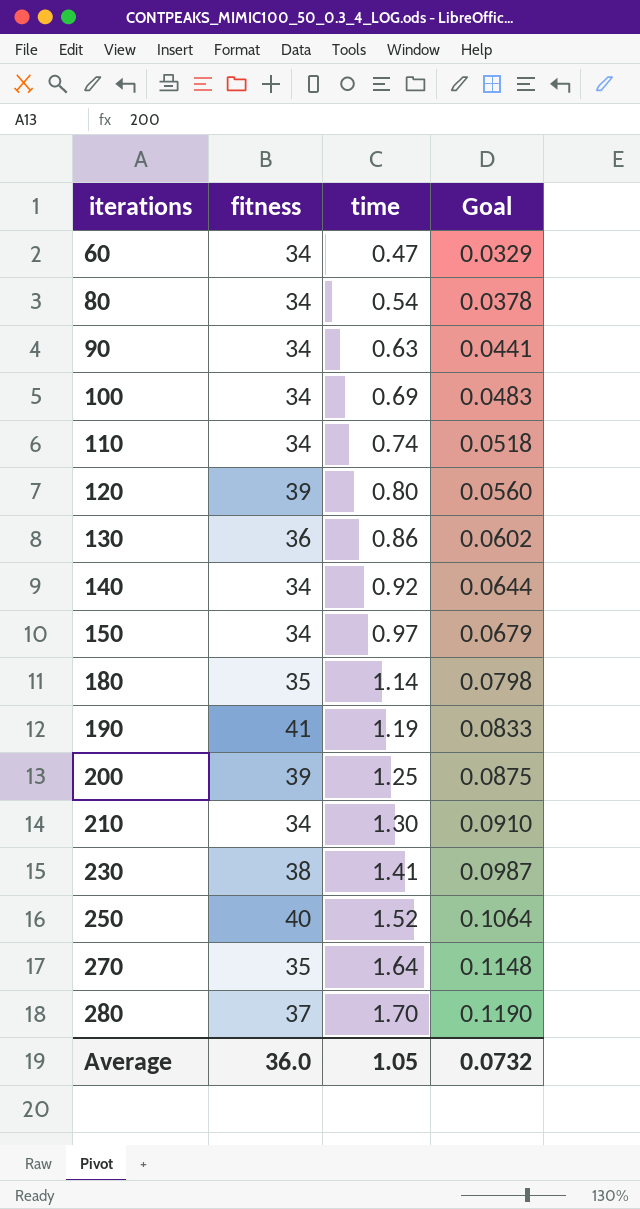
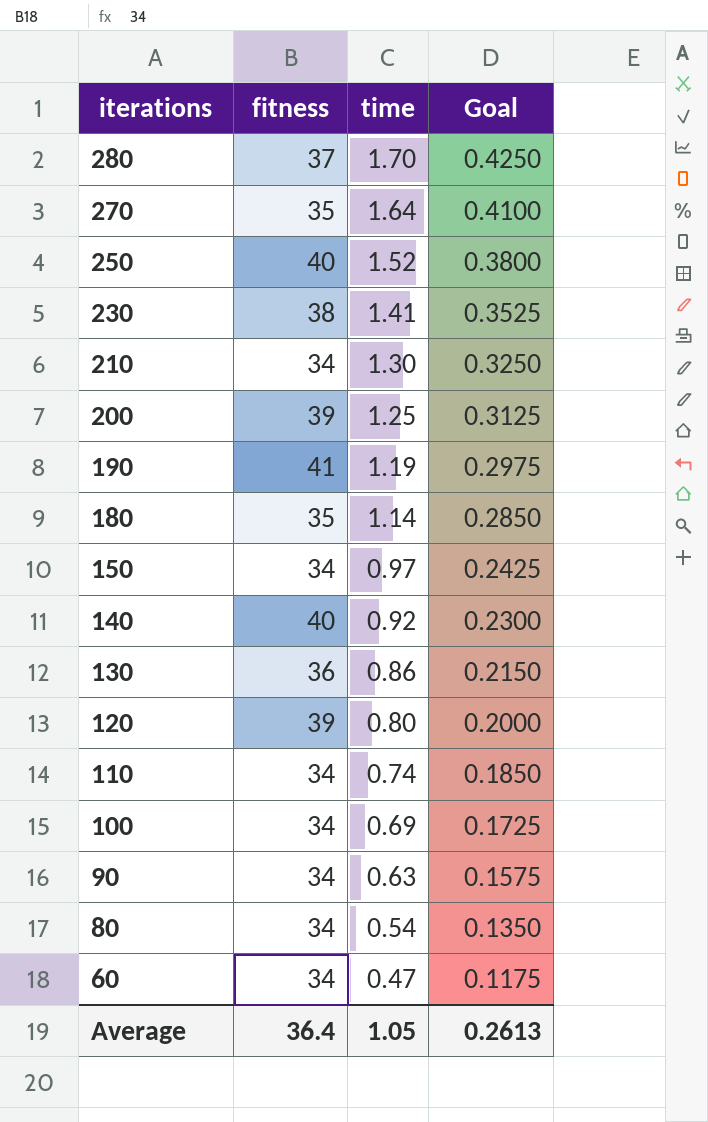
row order: iterations ascending -> iterations descending
column Goal | formula: [time] * 0.07 -> [time] * 0.25
140 | fitness: 34 -> 40
Average | fitness: 36.0 -> 36.4
Average | Goal: 0.0732 -> 0.2613

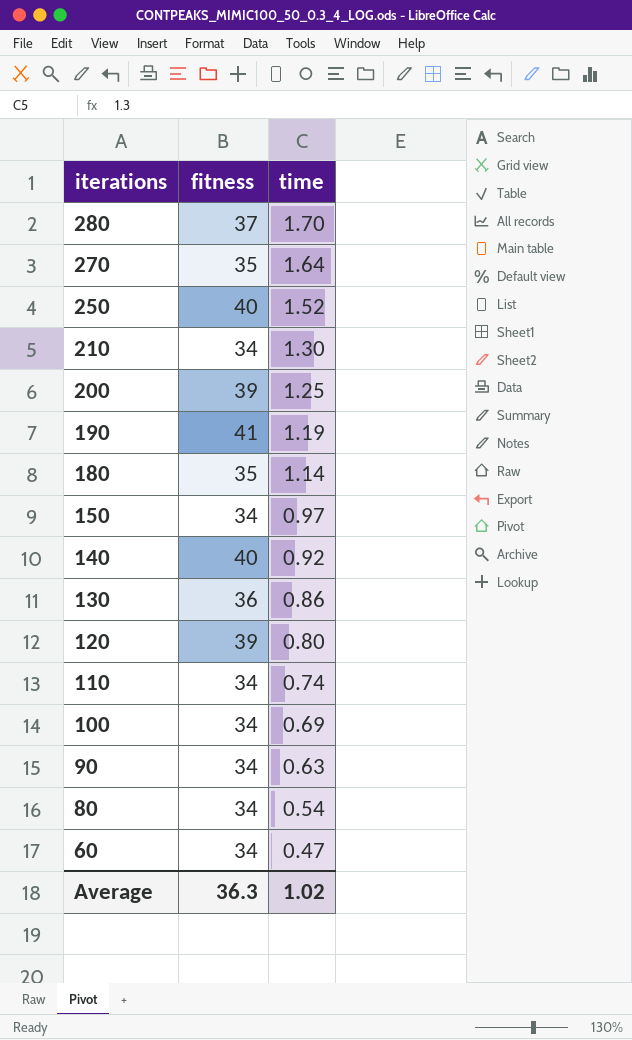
column Goal | formula: [time] * 0.25 -> none
row 230: 38 | 1.41 | 0.3525 -> none
Average | fitness: 36.4 -> 36.3
Average | time: 1.05 -> 1.02

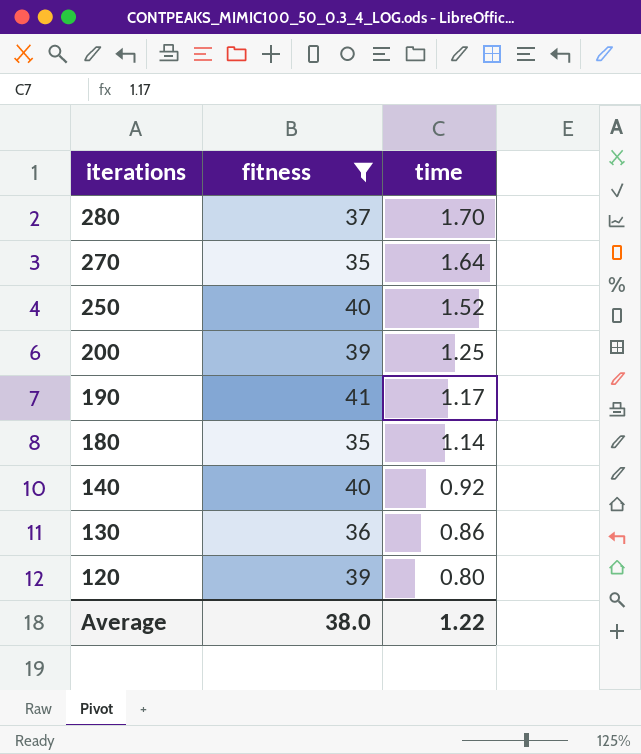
filter: none -> fitness != 34
190 | time: 1.19 -> 1.17
Average | fitness: 36.3 -> 38.0
Average | time: 1.02 -> 1.22

